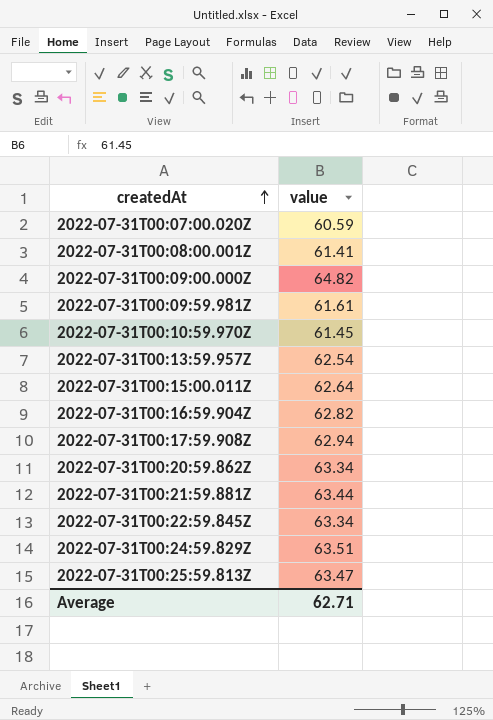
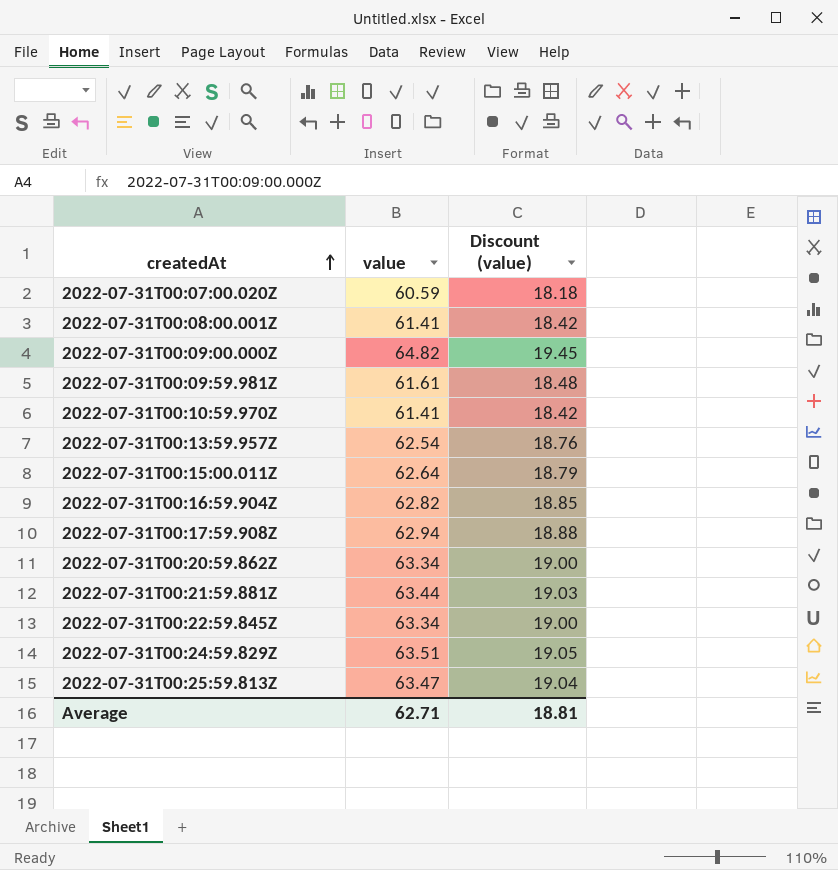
column Discount (value) | formula: none -> [value] * 0.3
2022-07-31T00:10:59.970Z | value: 61.45 -> 61.41

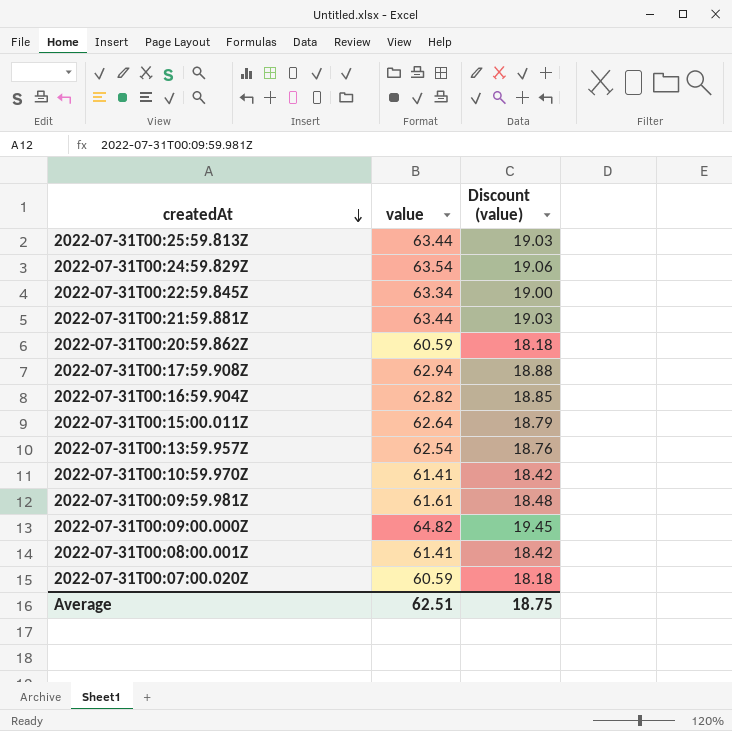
row order: createdAt ascending -> createdAt descending
2022-07-31T00:25:59.813Z | value: 63.47 -> 63.44
2022-07-31T00:25:59.813Z | Discount (value): 19.04 -> 19.03
2022-07-31T00:24:59.829Z | value: 63.51 -> 63.54
2022-07-31T00:24:59.829Z | Discount (value): 19.05 -> 19.06
2022-07-31T00:20:59.862Z | value: 63.34 -> 60.59
2022-07-31T00:20:59.862Z | Discount (value): 19.00 -> 18.18
Average | value: 62.71 -> 62.51
Average | Discount (value): 18.81 -> 18.75

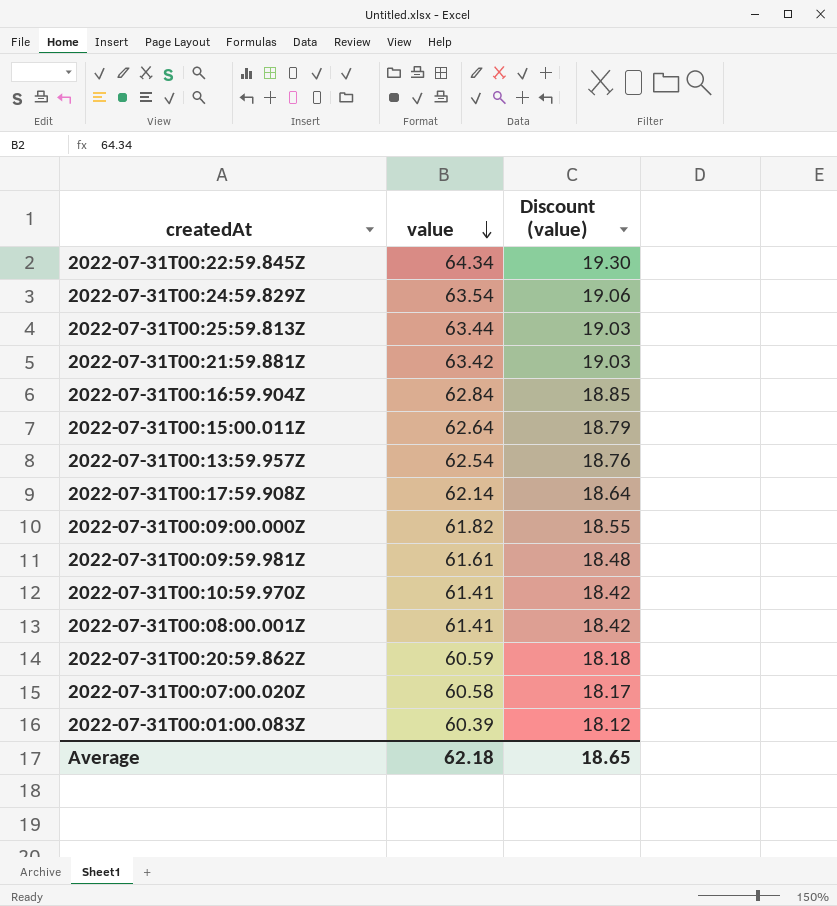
row order: createdAt descending -> value descending
2022-07-31T00:22:59.845Z | value: 63.34 -> 64.34
2022-07-31T00:22:59.845Z | Discount (value): 19.00 -> 19.30
2022-07-31T00:21:59.881Z | value: 63.44 -> 63.42
2022-07-31T00:16:59.904Z | value: 62.82 -> 62.84
2022-07-31T00:17:59.908Z | value: 62.94 -> 62.14
2022-07-31T00:17:59.908Z | Discount (value): 18.88 -> 18.64
2022-07-31T00:09:00.000Z | value: 64.82 -> 61.82
2022-07-31T00:09:00.000Z | Discount (value): 19.45 -> 18.55
2022-07-31T00:07:00.020Z | value: 60.59 -> 60.58
2022-07-31T00:07:00.020Z | Discount (value): 18.18 -> 18.17
row 2022-07-31T00:01:00.083Z: none -> 60.39 | 18.12
Average | value: 62.51 -> 62.18
Average | Discount (value): 18.75 -> 18.65

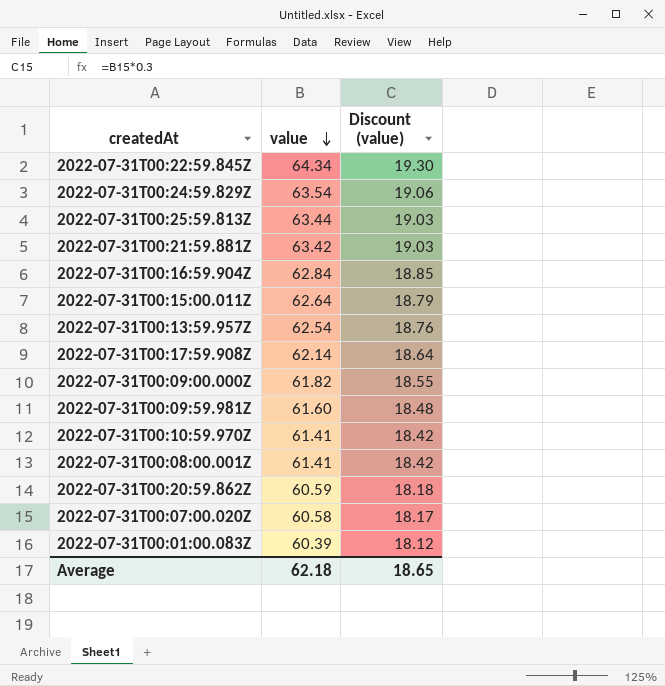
2022-07-31T00:09:59.981Z | value: 61.61 -> 61.60

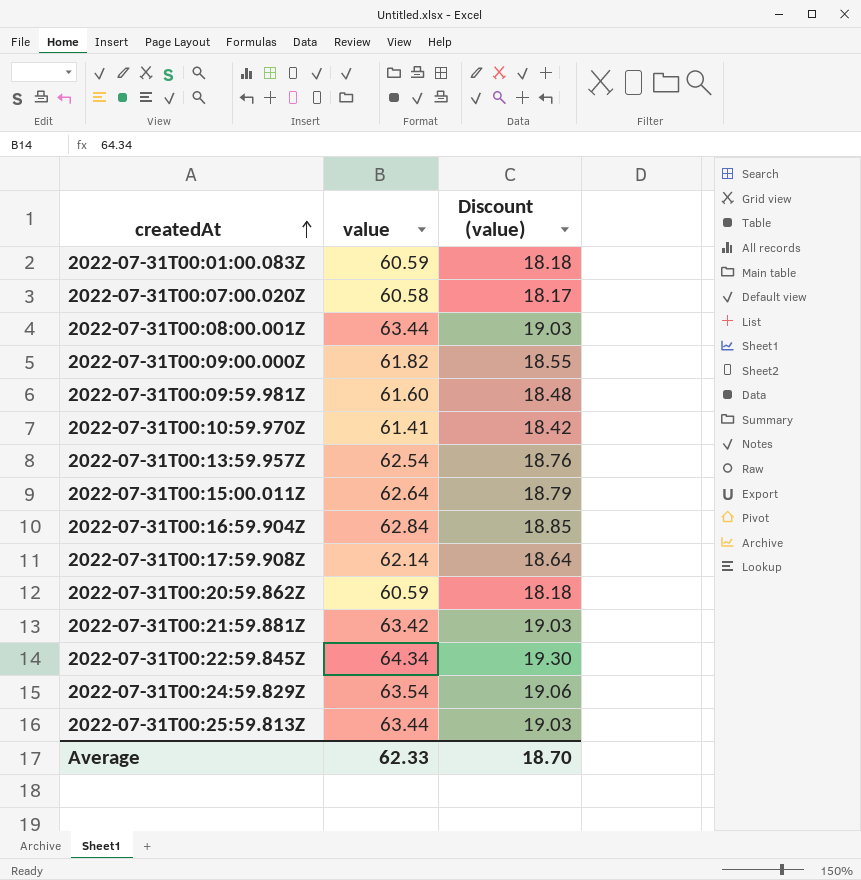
row order: value descending -> createdAt ascending
2022-07-31T00:01:00.083Z | value: 60.39 -> 60.59
2022-07-31T00:01:00.083Z | Discount (value): 18.12 -> 18.18
2022-07-31T00:08:00.001Z | value: 61.41 -> 63.44
2022-07-31T00:08:00.001Z | Discount (value): 18.42 -> 19.03
Average | value: 62.18 -> 62.33
Average | Discount (value): 18.65 -> 18.70

